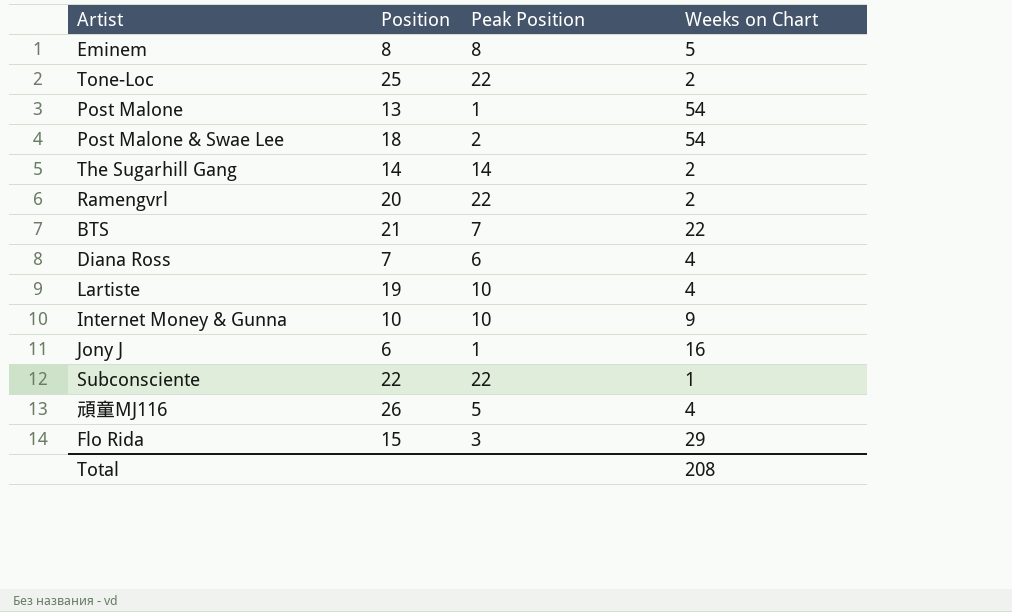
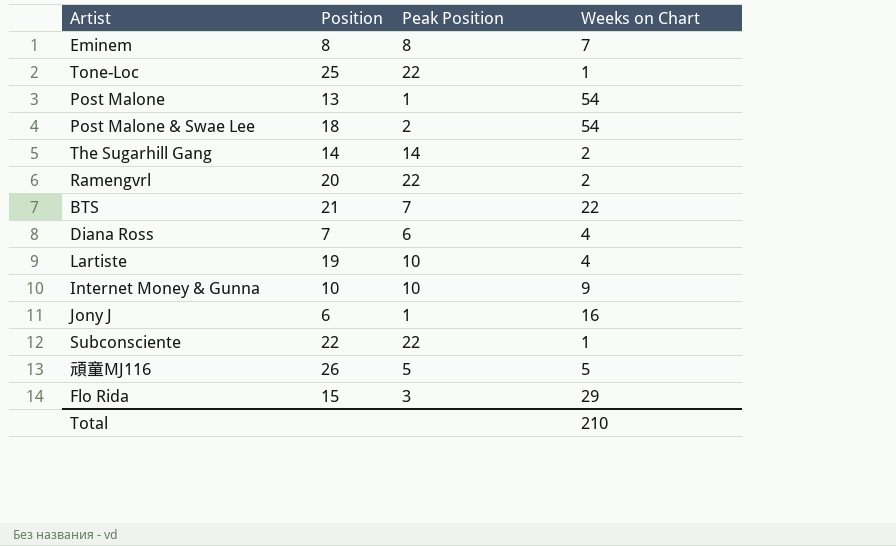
Eminem | Weeks on Chart: 5 -> 7
Tone-Loc | Weeks on Chart: 2 -> 1
頑童MJ116 | Weeks on Chart: 4 -> 5
Total | Weeks on Chart: 208 -> 210

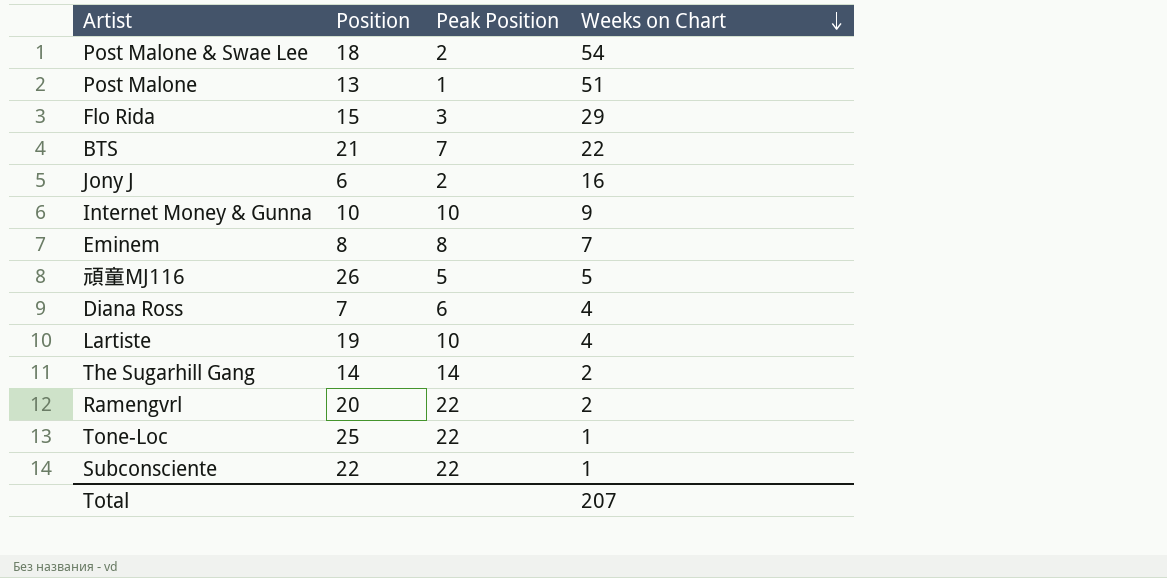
row order: none -> Weeks on Chart descending
Post Malone | Weeks on Chart: 54 -> 51
Jony J | Peak Position: 1 -> 2
Total | Weeks on Chart: 210 -> 207

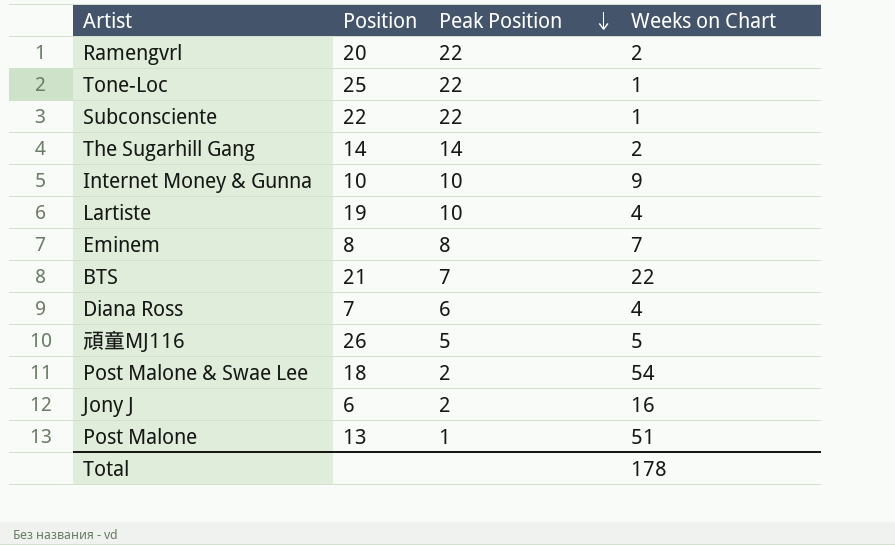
row order: Weeks on Chart descending -> Peak Position descending
row Flo Rida: 15 | 3 | 29 -> none
Total | Weeks on Chart: 207 -> 178

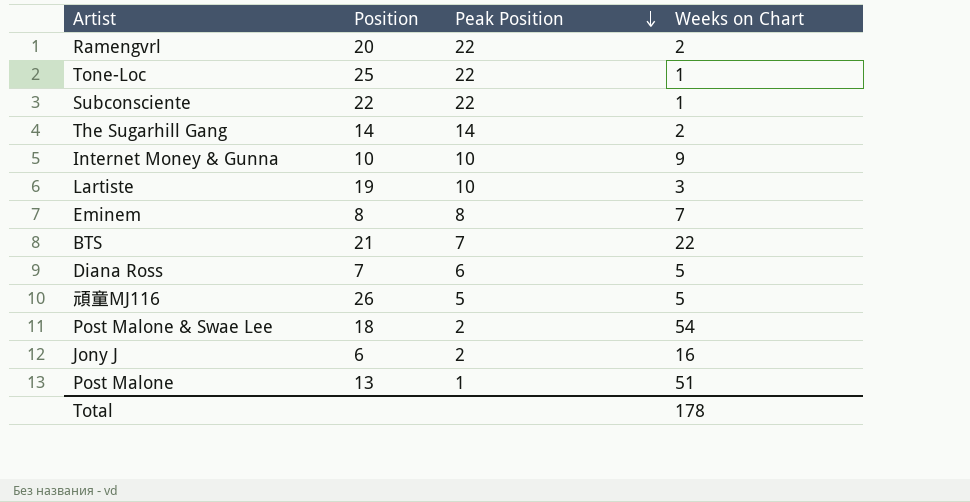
Lartiste | Weeks on Chart: 4 -> 3
Diana Ross | Weeks on Chart: 4 -> 5

